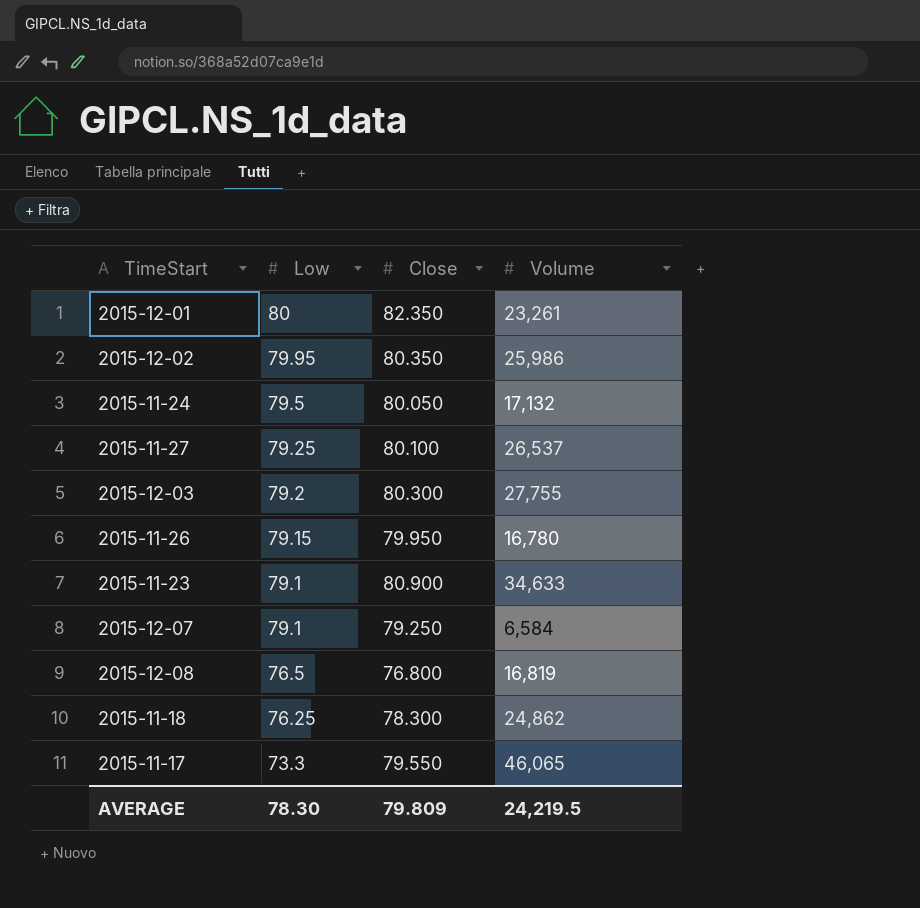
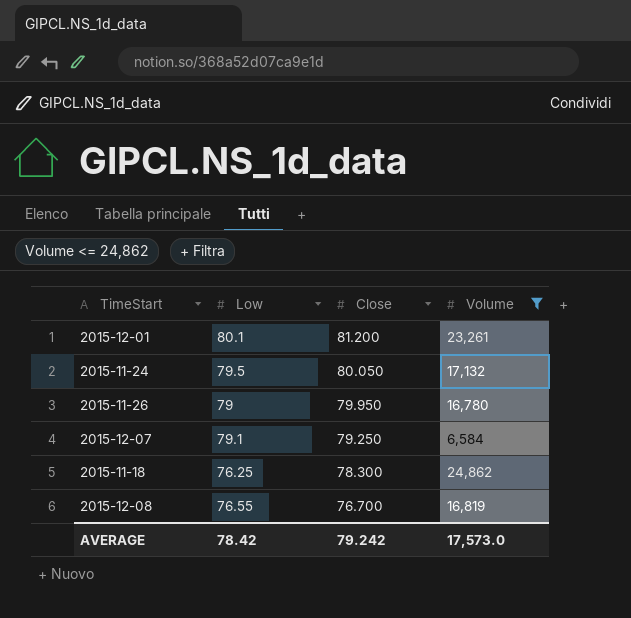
filter: none -> Volume <= 24,862
row order: Low descending -> Close descending
2015-12-01 | Low: 80 -> 80.1
2015-12-01 | Close: 82.350 -> 81.200
2015-11-26 | Low: 79.15 -> 79
2015-12-08 | Low: 76.5 -> 76.55
2015-12-08 | Close: 76.800 -> 76.700
AVERAGE | Low: 78.30 -> 78.42
AVERAGE | Close: 79.809 -> 79.242
AVERAGE | Volume: 24,219.5 -> 17,573.0

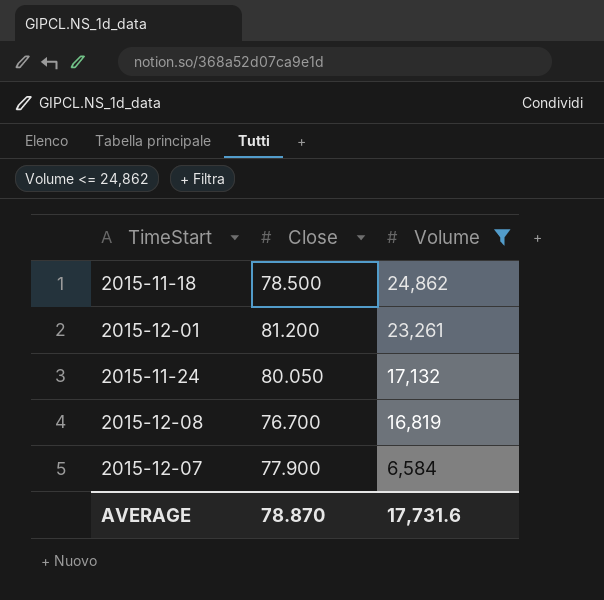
row order: Close descending -> Volume descending
column Low | position: 2 -> none
row 2015-11-26: 79 | 79.950 | 16,780 -> none
2015-11-18 | Close: 78.300 -> 78.500
2015-12-07 | Close: 79.250 -> 77.900
AVERAGE | Close: 79.242 -> 78.870
AVERAGE | Volume: 17,573.0 -> 17,731.6

